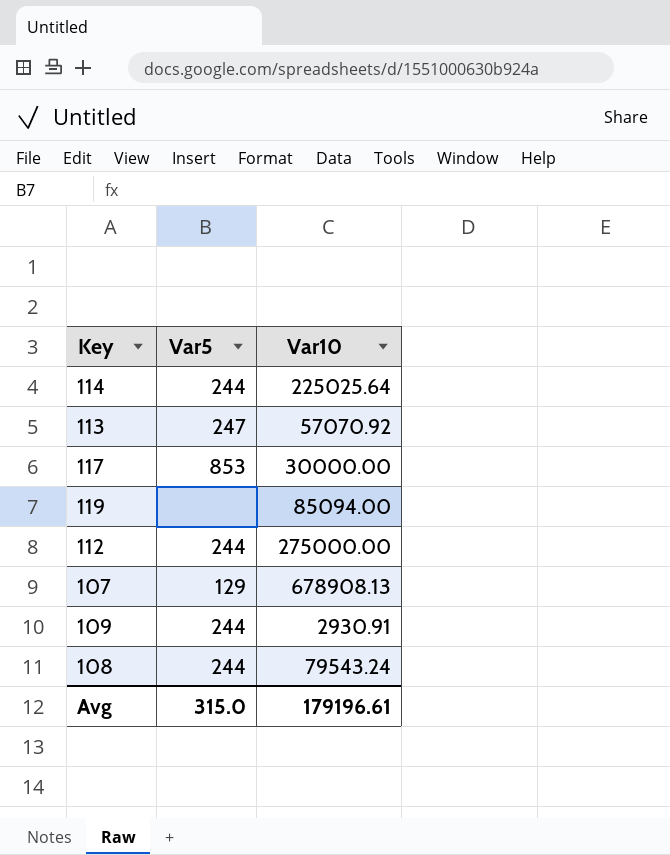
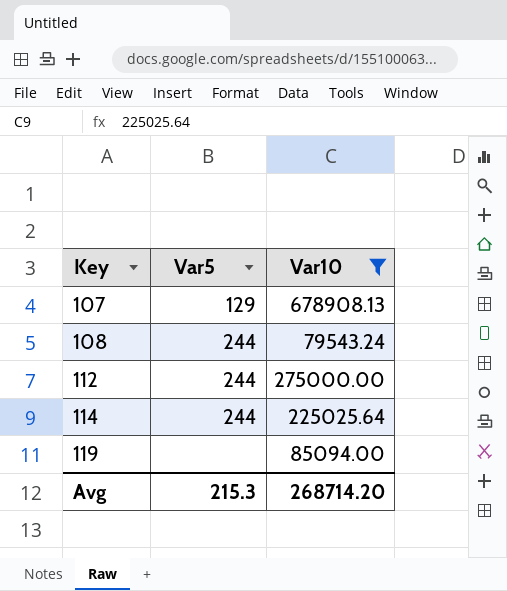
filter: none -> Var10 >= 79543.24
row order: none -> Key ascending
Avg | Var5: 315.0 -> 215.3
Avg | Var10: 179196.61 -> 268714.20

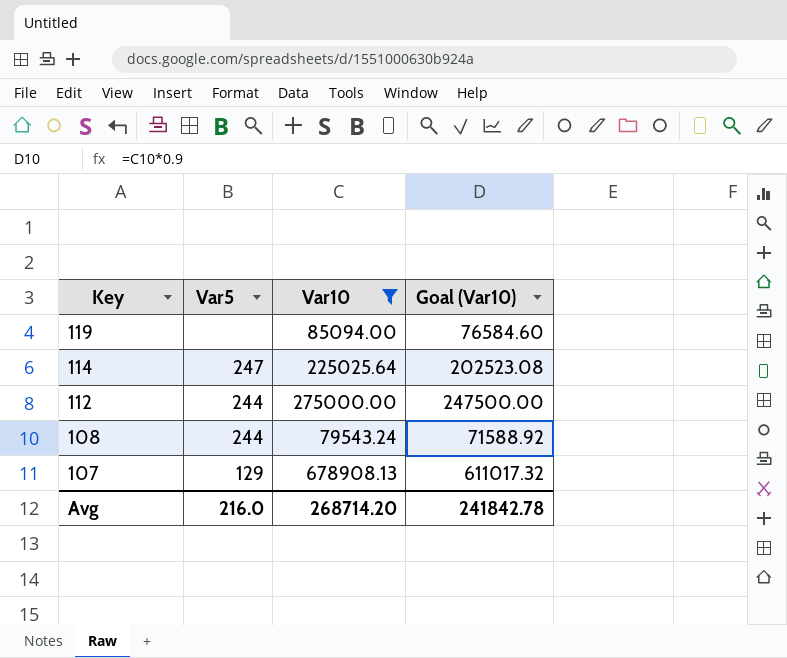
row order: Key ascending -> Key descending
column Goal (Var10) | formula: none -> [Var10] * 0.9
114 | Var5: 244 -> 247
Avg | Var5: 215.3 -> 216.0

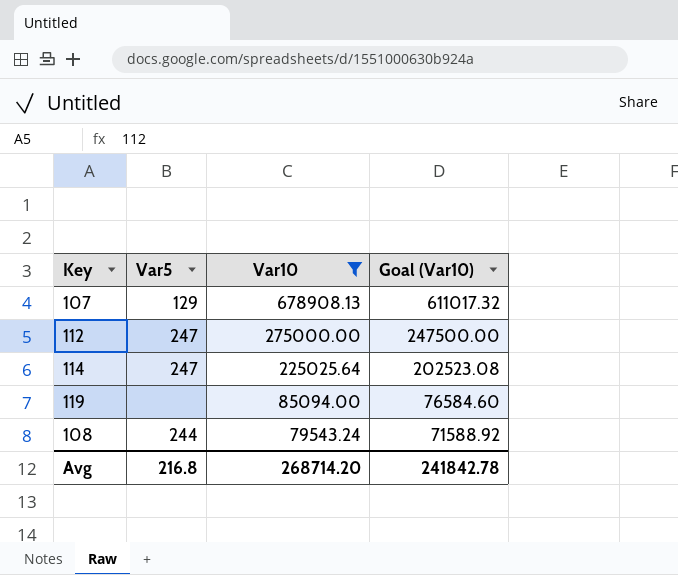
row order: Key descending -> Var10 descending
112 | Var5: 244 -> 247
Avg | Var5: 216.0 -> 216.8

